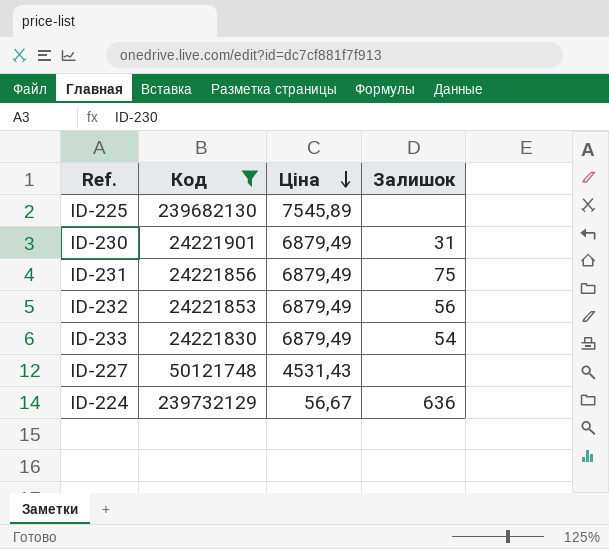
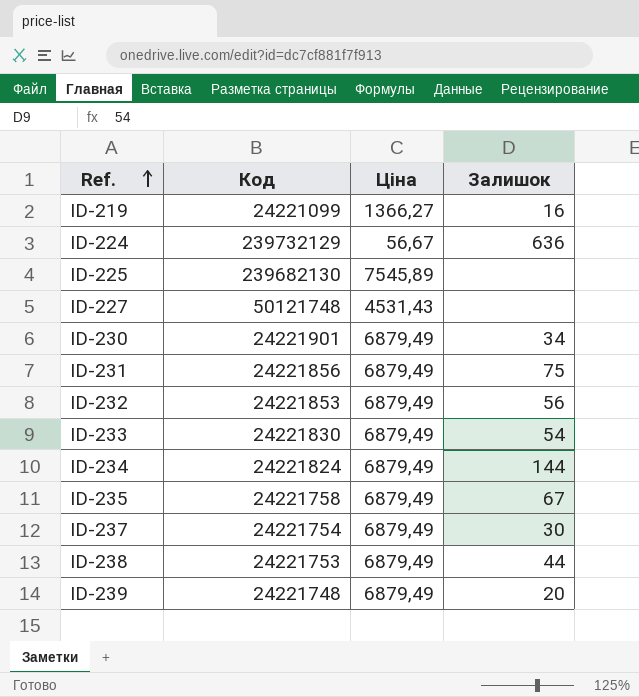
filter: Код >= 24221830 -> none
row order: Ціна descending -> Ref. ascending
ID-230 | Залишок: 31 -> 34

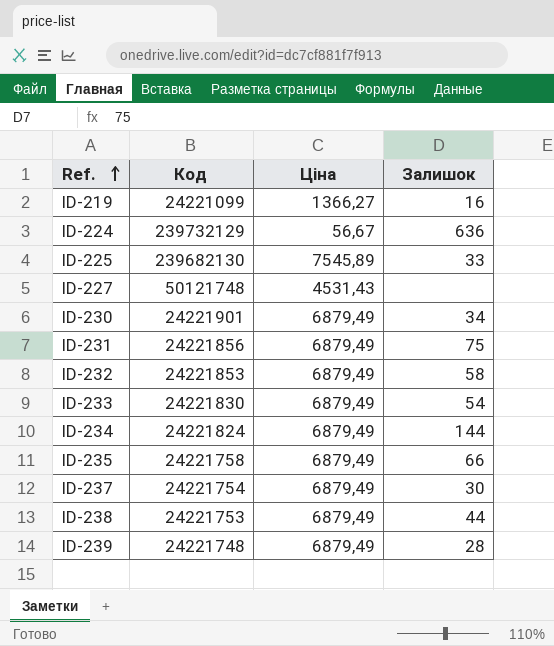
ID-225 | Залишок: none -> 33
ID-232 | Залишок: 56 -> 58
ID-235 | Залишок: 67 -> 66
ID-239 | Залишок: 20 -> 28

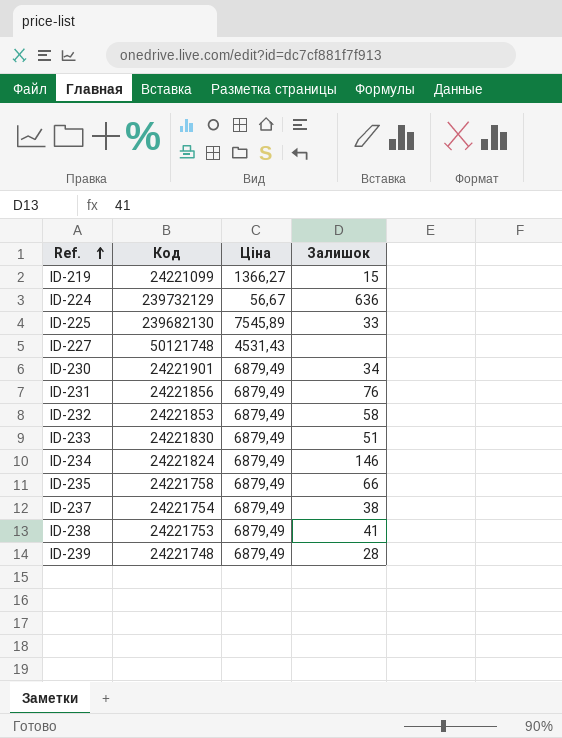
ID-219 | Залишок: 16 -> 15
ID-231 | Залишок: 75 -> 76
ID-233 | Залишок: 54 -> 51
ID-234 | Залишок: 144 -> 146
ID-237 | Залишок: 30 -> 38
ID-238 | Залишок: 44 -> 41

